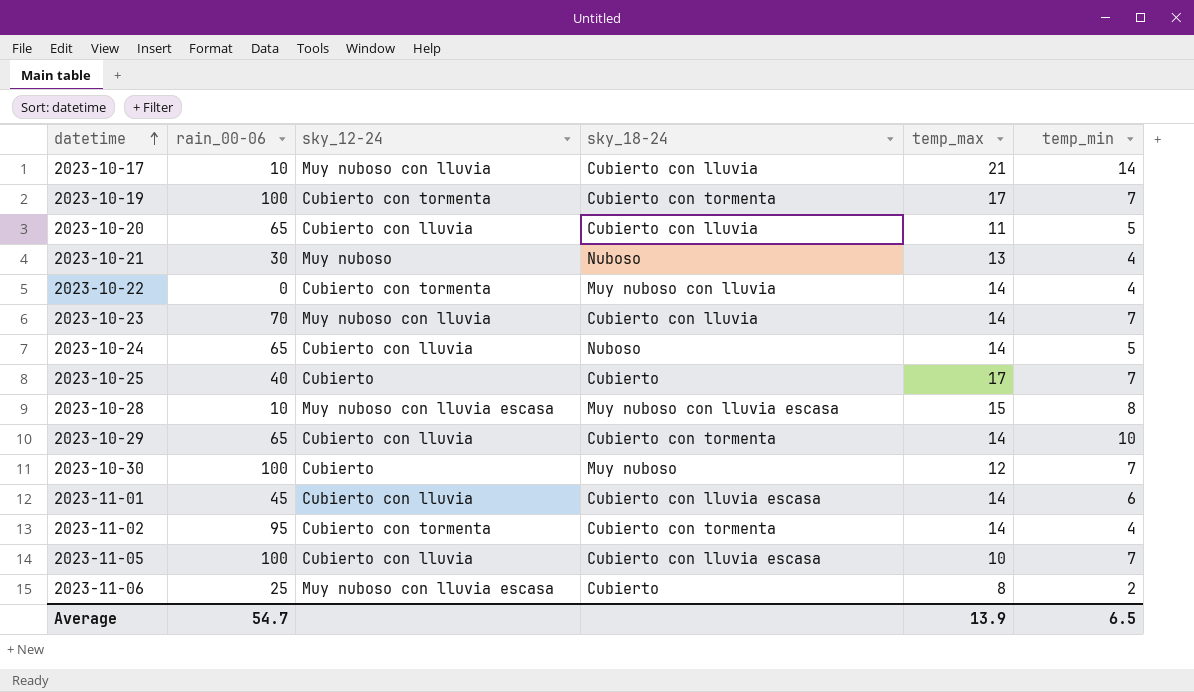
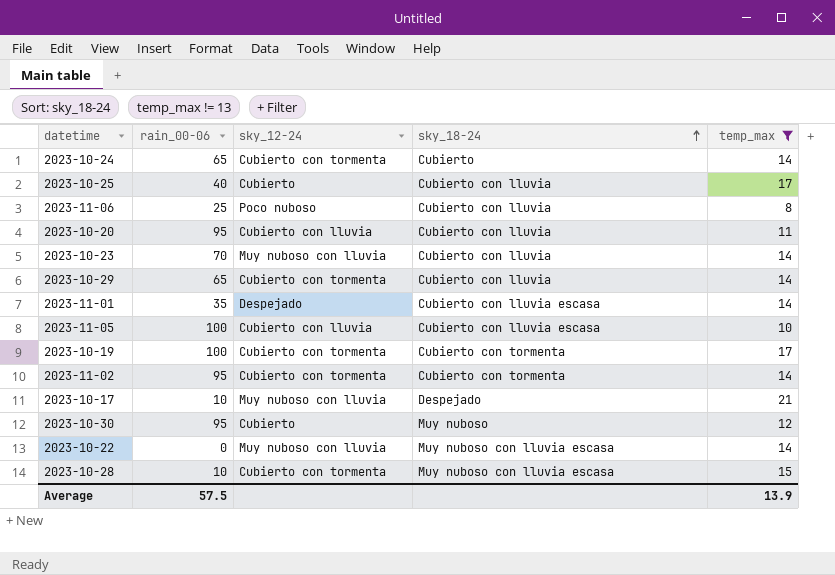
filter: none -> temp_max != 13
row order: datetime ascending -> sky_18-24 ascending
column temp_min | position: 6 -> none
2023-10-24 | sky_12-24: Cubierto con lluvia -> Cubierto con tormenta
2023-10-24 | sky_18-24: Nuboso -> Cubierto
2023-10-25 | sky_18-24: Cubierto -> Cubierto con lluvia
2023-11-06 | sky_12-24: Muy nuboso con lluvia escasa -> Poco nuboso
2023-11-06 | sky_18-24: Cubierto -> Cubierto con lluvia
2023-10-20 | rain_00-06: 65 -> 95
2023-10-29 | sky_12-24: Cubierto con lluvia -> Cubierto con tormenta
2023-10-29 | sky_18-24: Cubierto con tormenta -> Cubierto con lluvia
2023-11-01 | rain_00-06: 45 -> 35
2023-11-01 | sky_12-24: Cubierto con lluvia -> Despejado
2023-10-17 | sky_18-24: Cubierto con lluvia -> Despejado
2023-10-30 | rain_00-06: 100 -> 95
2023-10-22 | sky_12-24: Cubierto con tormenta -> Muy nuboso con lluvia
2023-10-22 | sky_18-24: Muy nuboso con lluvia -> Muy nuboso con lluvia escasa
2023-10-28 | sky_12-24: Muy nuboso con lluvia escasa -> Cubierto con tormenta
Average | rain_00-06: 54.7 -> 57.5

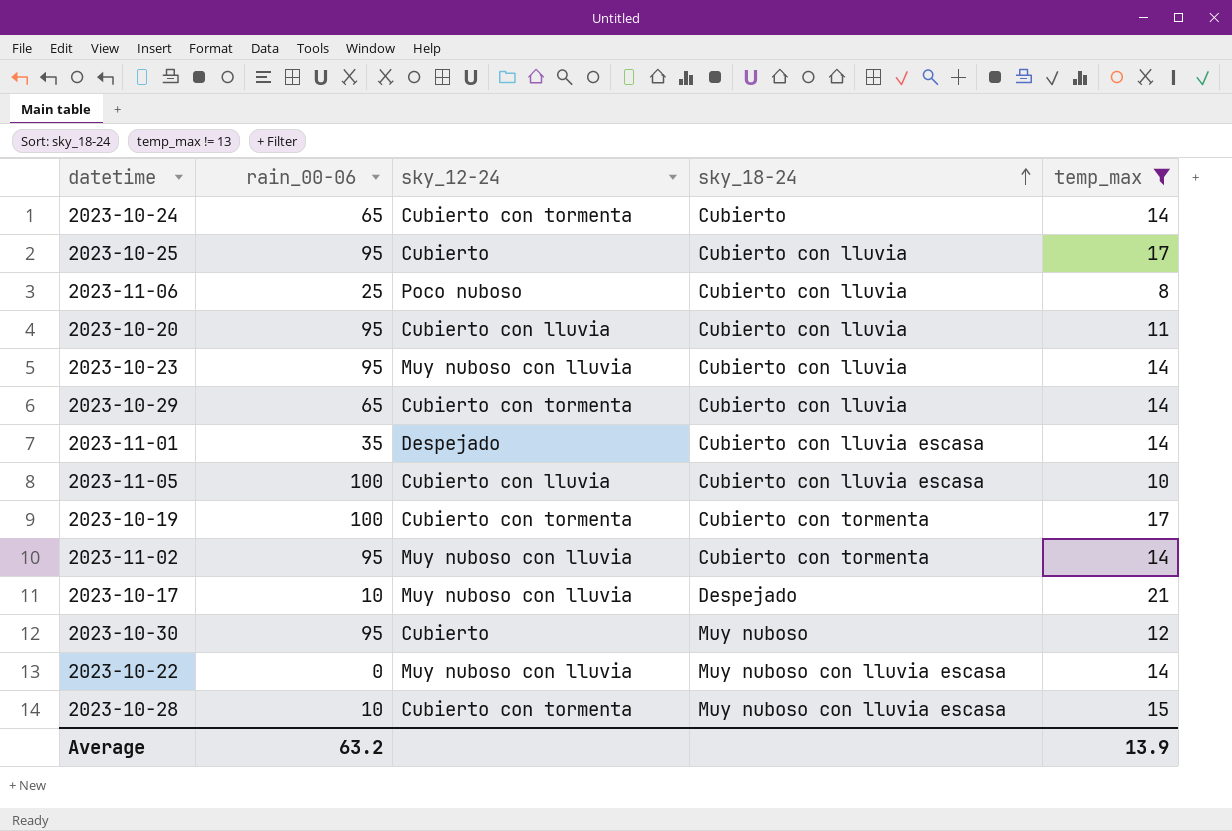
2023-10-25 | rain_00-06: 40 -> 95
2023-10-23 | rain_00-06: 70 -> 95
2023-11-02 | sky_12-24: Cubierto con tormenta -> Muy nuboso con lluvia
Average | rain_00-06: 57.5 -> 63.2

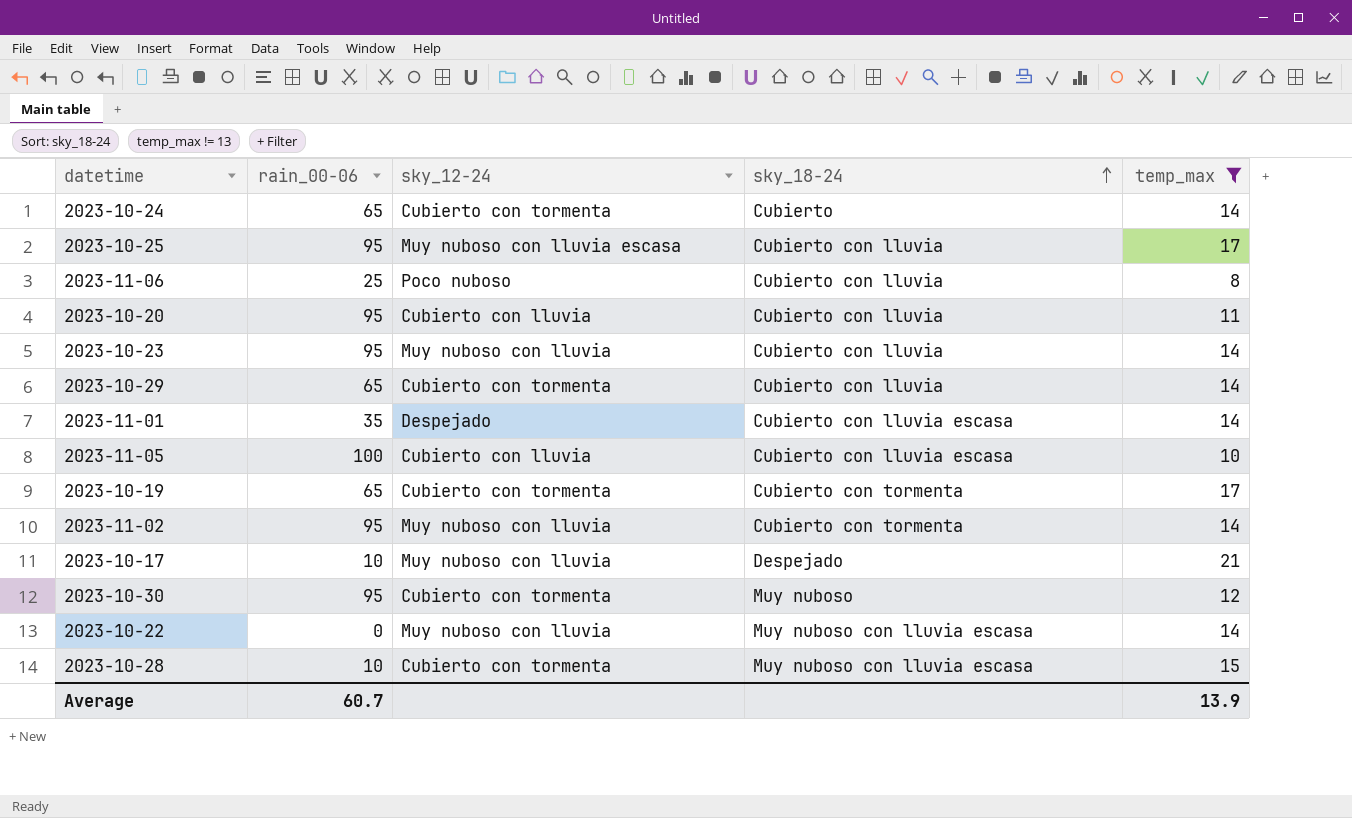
2023-10-25 | sky_12-24: Cubierto -> Muy nuboso con lluvia escasa
2023-10-19 | rain_00-06: 100 -> 65
2023-10-30 | sky_12-24: Cubierto -> Cubierto con tormenta
Average | rain_00-06: 63.2 -> 60.7

